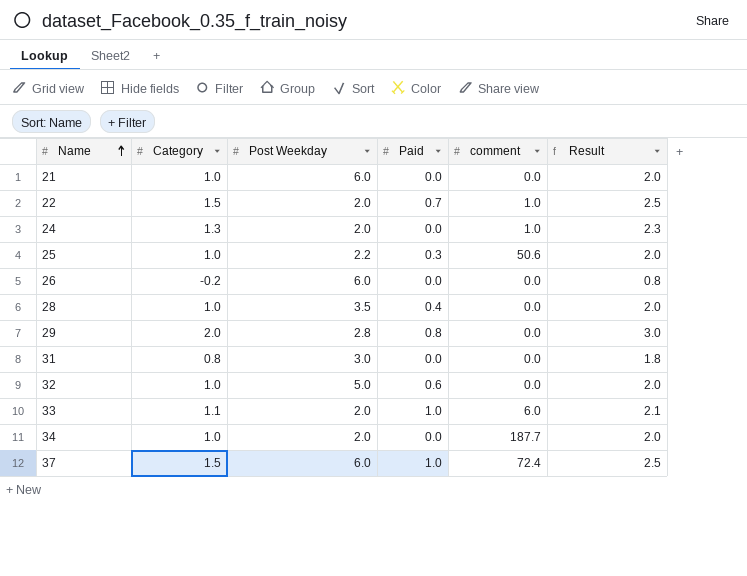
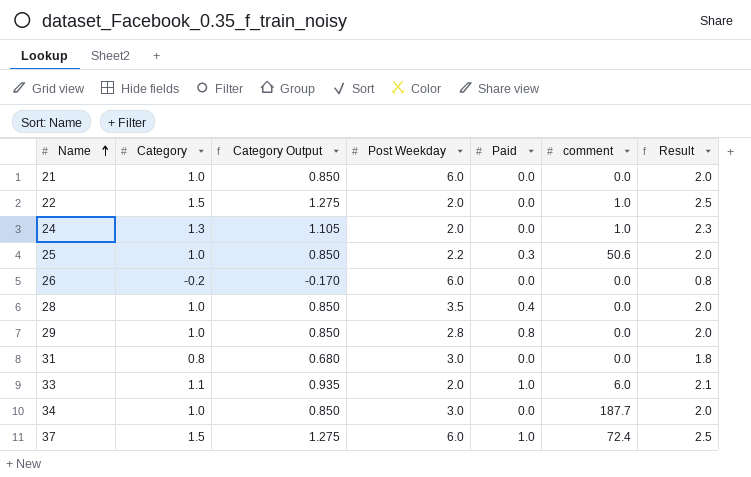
column Category Output | formula: none -> [Category] * 0.85
row 32: 1.0 | 5.0 | 0.6 | 0.0 | 2.0 -> none
22 | Paid: 0.7 -> 0.0
29 | Category: 2.0 -> 1.0
29 | Result: 3.0 -> 2.0
34 | Post Weekday: 2.0 -> 3.0

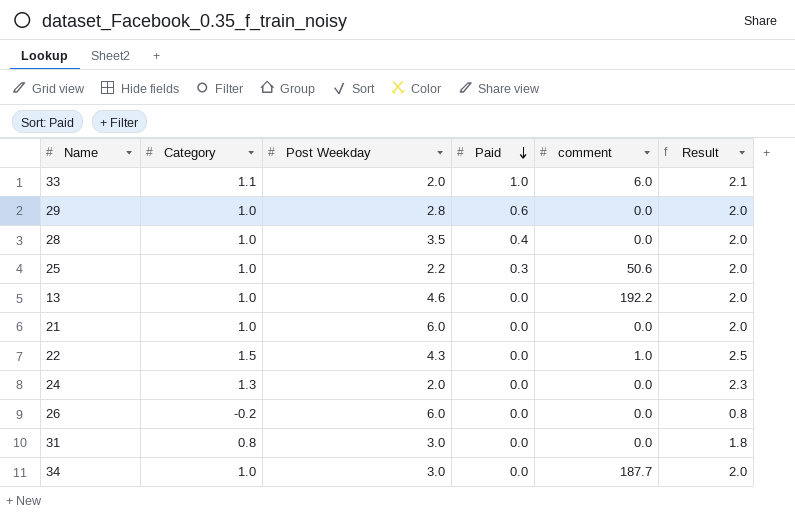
row order: Name ascending -> Paid descending
column Category Output | formula: [Category] * 0.85 -> none
row 37: 1.5 | 1.275 | 6.0 | 1.0 | 72.4 | 2.5 -> none
29 | Paid: 0.8 -> 0.6
row 13: none -> 1.0 | 4.6 | 0.0 | 192.2 | 2.0
22 | Post Weekday: 2.0 -> 4.3
24 | comment: 1.0 -> 0.0

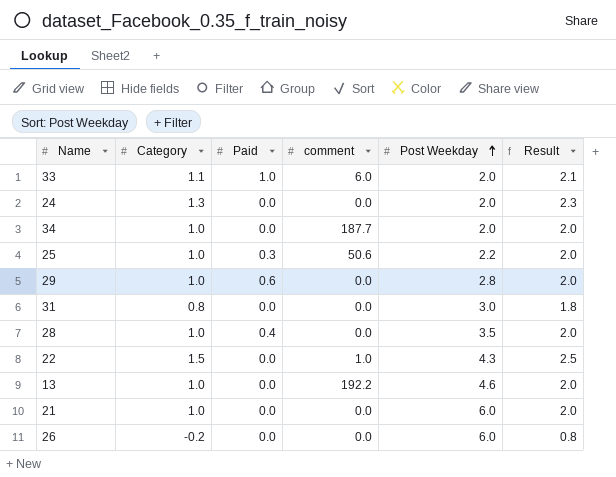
row order: Paid descending -> Post Weekday ascending
column Post Weekday | position: 3 -> 5
34 | Post Weekday: 3.0 -> 2.0

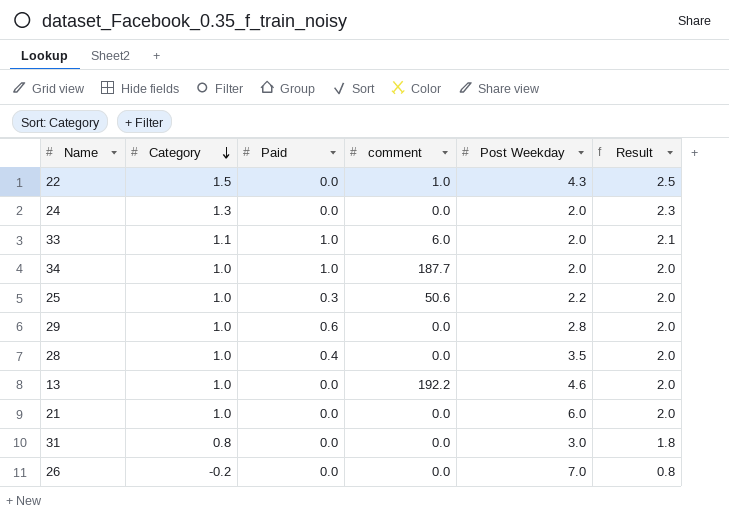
row order: Post Weekday ascending -> Category descending
34 | Paid: 0.0 -> 1.0
26 | Post Weekday: 6.0 -> 7.0

